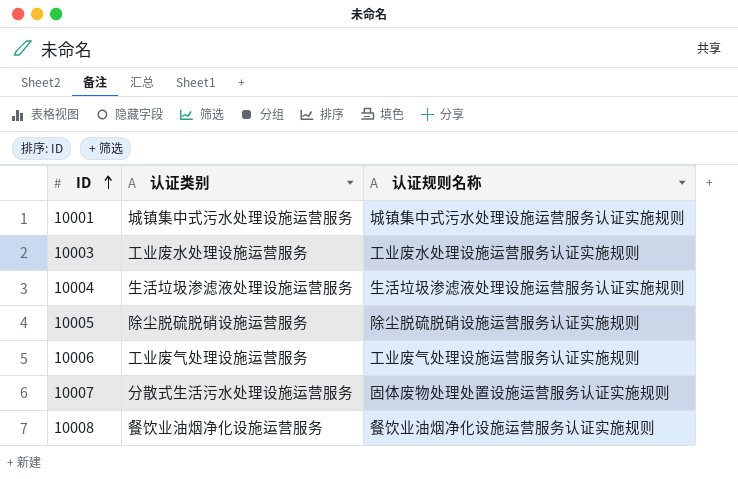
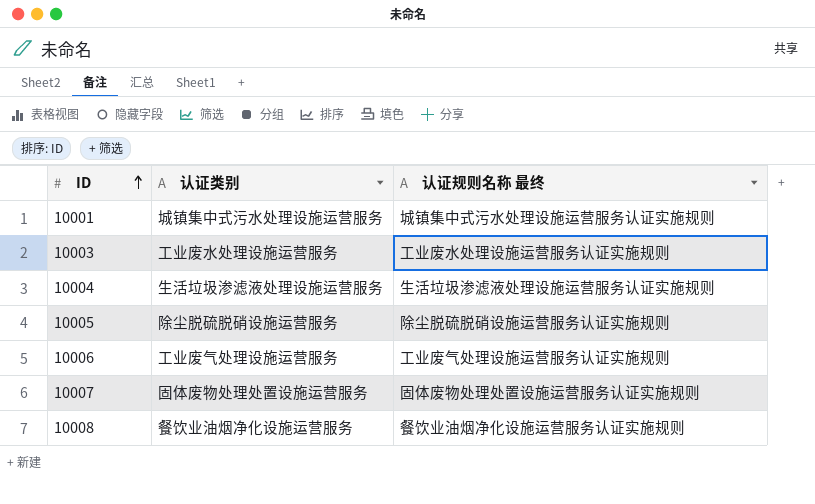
column name: 认证规则名称 -> 认证规则名称 最终
10007 | 认证类别: 分散式生活污水处理设施运营服务 -> 固体废物处理处置设施运营服务

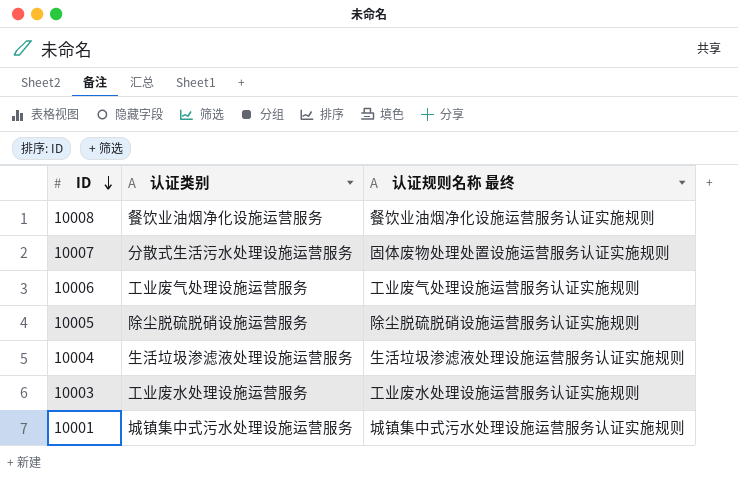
row order: ID ascending -> ID descending
10007 | 认证类别: 固体废物处理处置设施运营服务 -> 分散式生活污水处理设施运营服务

